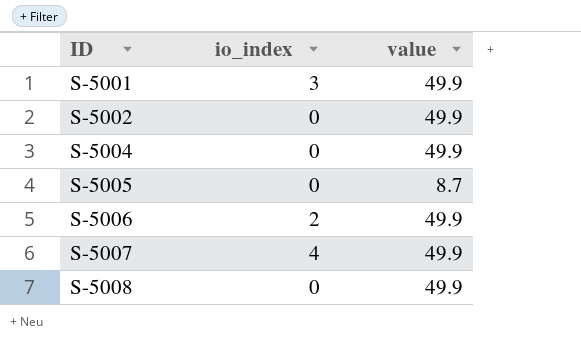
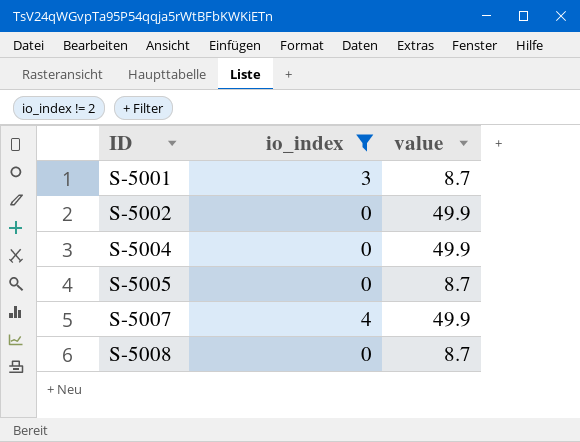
filter: none -> io_index != 2
S-5001 | value: 49.9 -> 8.7
S-5008 | value: 49.9 -> 8.7

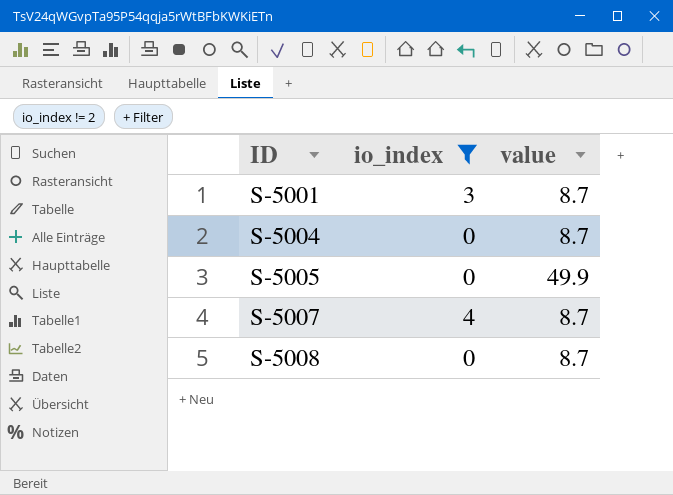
row S-5002: 0 | 49.9 -> none
S-5004 | value: 49.9 -> 8.7
S-5005 | value: 8.7 -> 49.9
S-5007 | value: 49.9 -> 8.7

